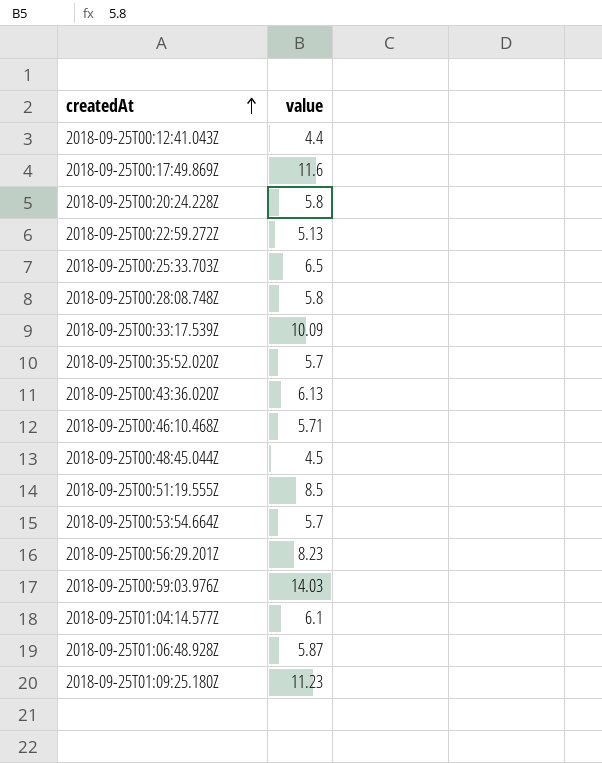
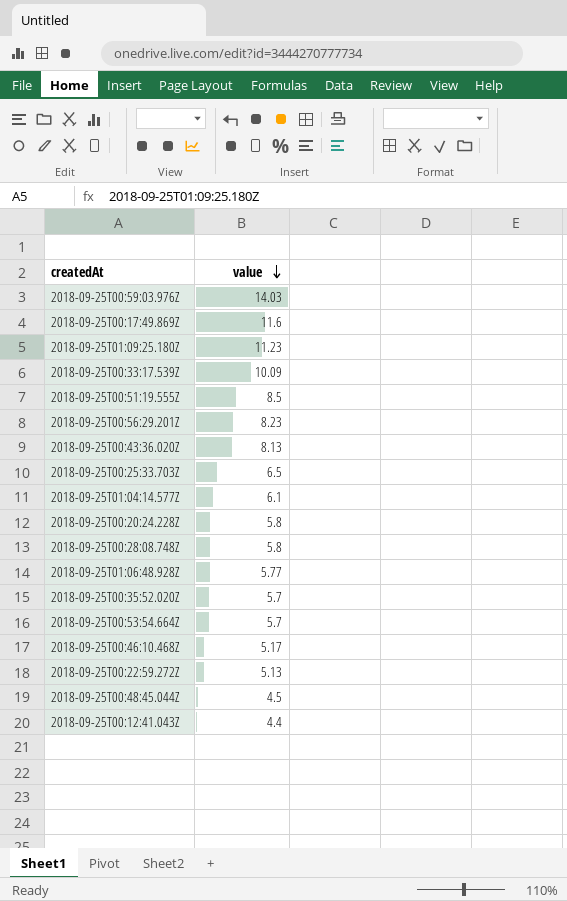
row order: createdAt ascending -> value descending
2018-09-25T00:43:36.020Z | value: 6.13 -> 8.13
2018-09-25T01:06:48.928Z | value: 5.87 -> 5.77
2018-09-25T00:46:10.468Z | value: 5.71 -> 5.17

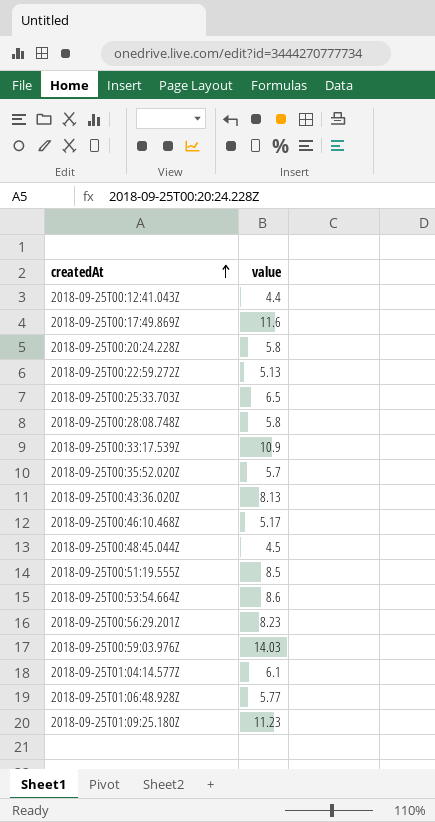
row order: value descending -> createdAt ascending
2018-09-25T00:33:17.539Z | value: 10.09 -> 10.9
2018-09-25T00:53:54.664Z | value: 5.7 -> 8.6

